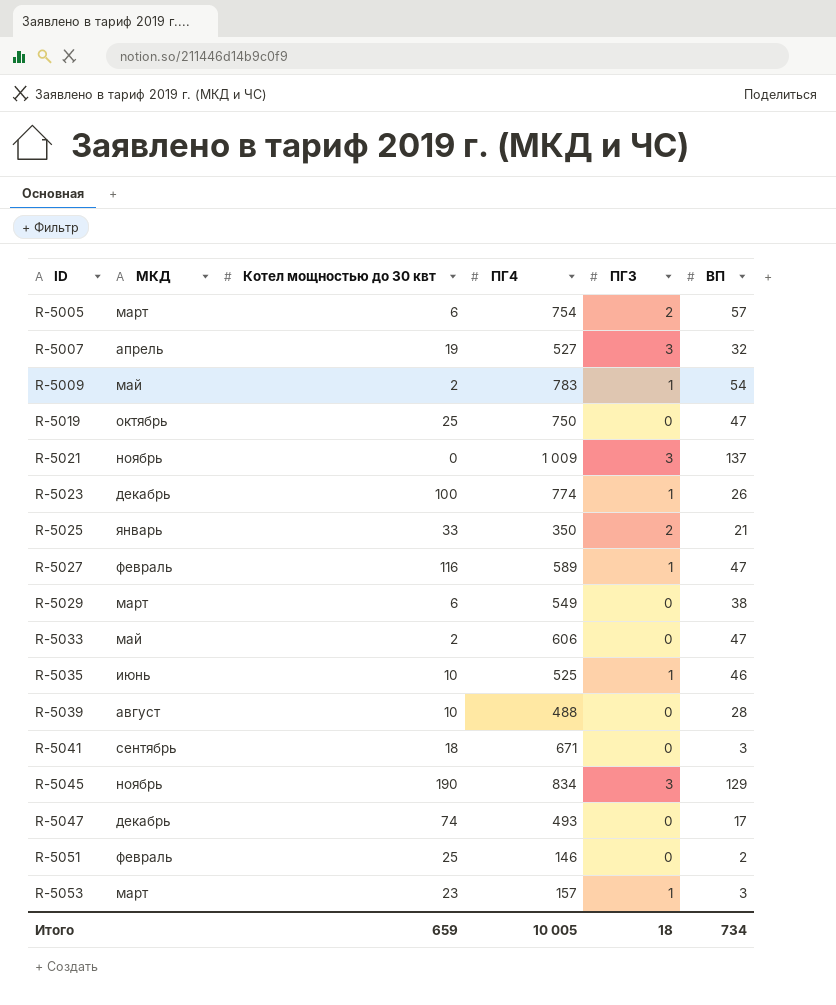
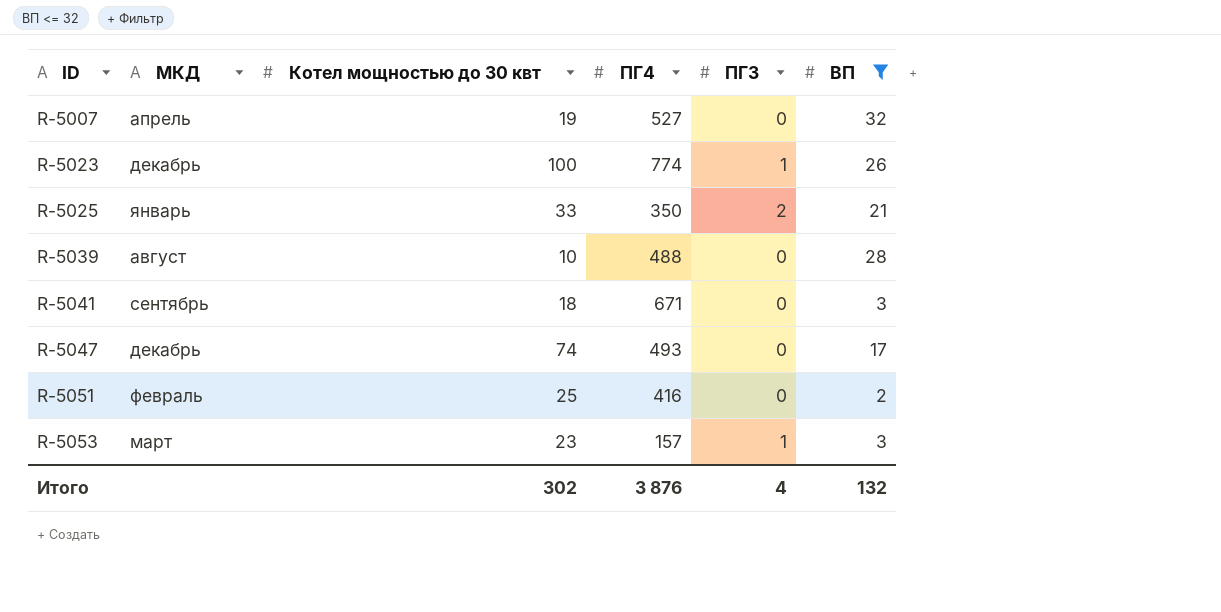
filter: none -> ВП <= 32
R-5007 | ПГ3: 3 -> 0
R-5051 | ПГ4: 146 -> 416
Итого | Котел мощностью до 30 квт: 659 -> 302
Итого | ПГ4: 10 005 -> 3 876
Итого | ПГ3: 18 -> 4
Итого | ВП: 734 -> 132

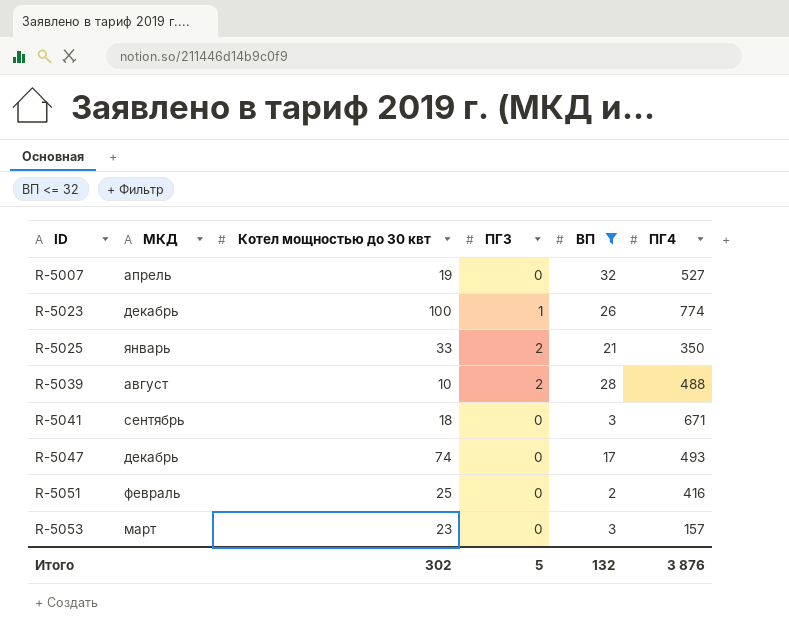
column ПГ4 | position: 4 -> 6
R-5039 | ПГ3: 0 -> 2
R-5053 | ПГ3: 1 -> 0
Итого | ПГ3: 4 -> 5

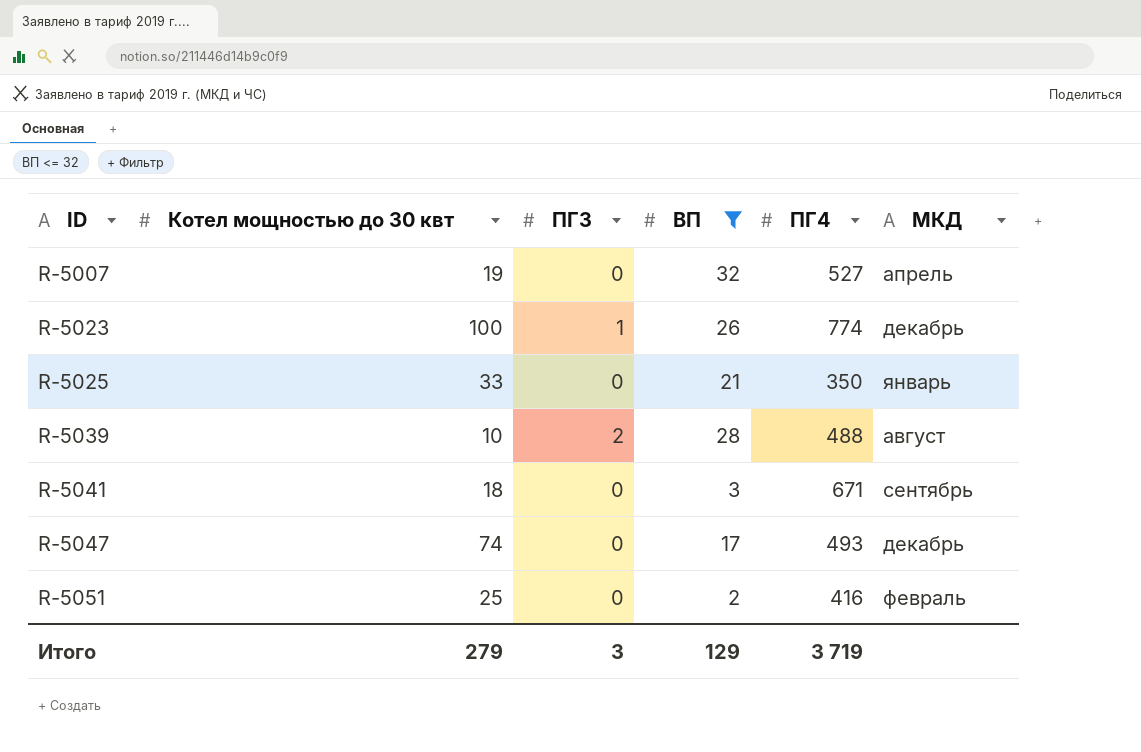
column МКД | position: 2 -> 6
row R-5053: март | 23 | 0 | 3 | 157 -> none
R-5025 | ПГ3: 2 -> 0
Итого | Котел мощностью до 30 квт: 302 -> 279
Итого | ПГ3: 5 -> 3
Итого | ВП: 132 -> 129
Итого | ПГ4: 3 876 -> 3 719

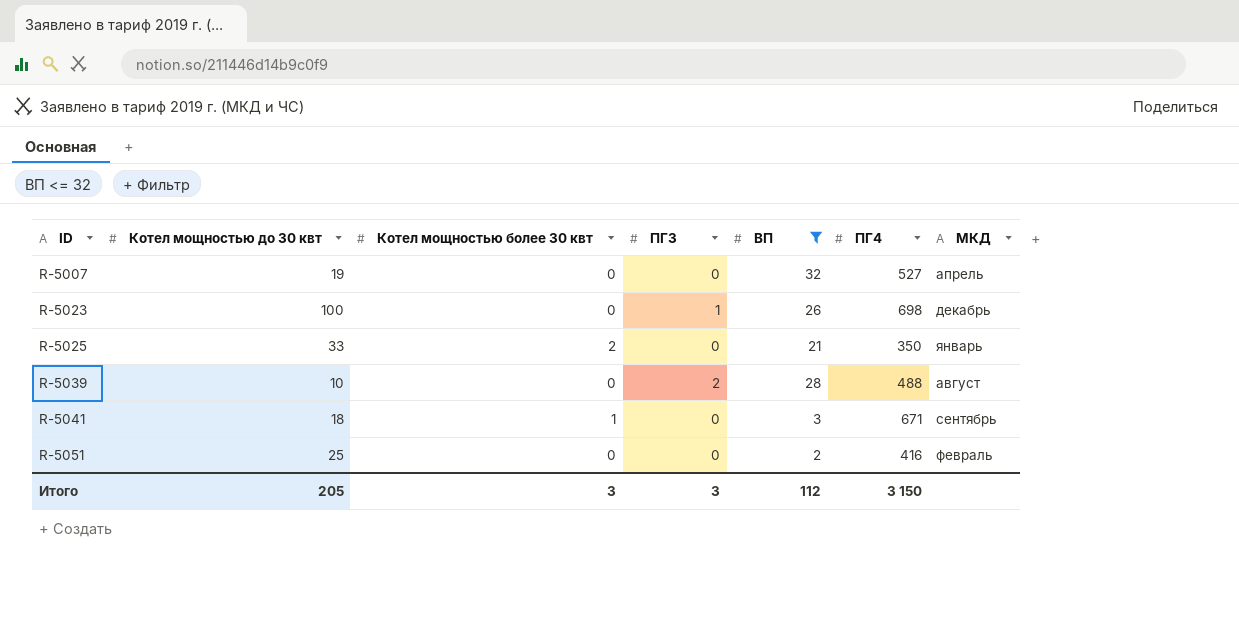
column Котел мощностью более 30 квт | position: none -> 3
row R-5047: 74 | 0 | 17 | 493 | декабрь -> none
R-5023 | ПГ4: 774 -> 698
Итого | Котел мощностью до 30 квт: 279 -> 205
Итого | ВП: 129 -> 112
Итого | ПГ4: 3 719 -> 3 150

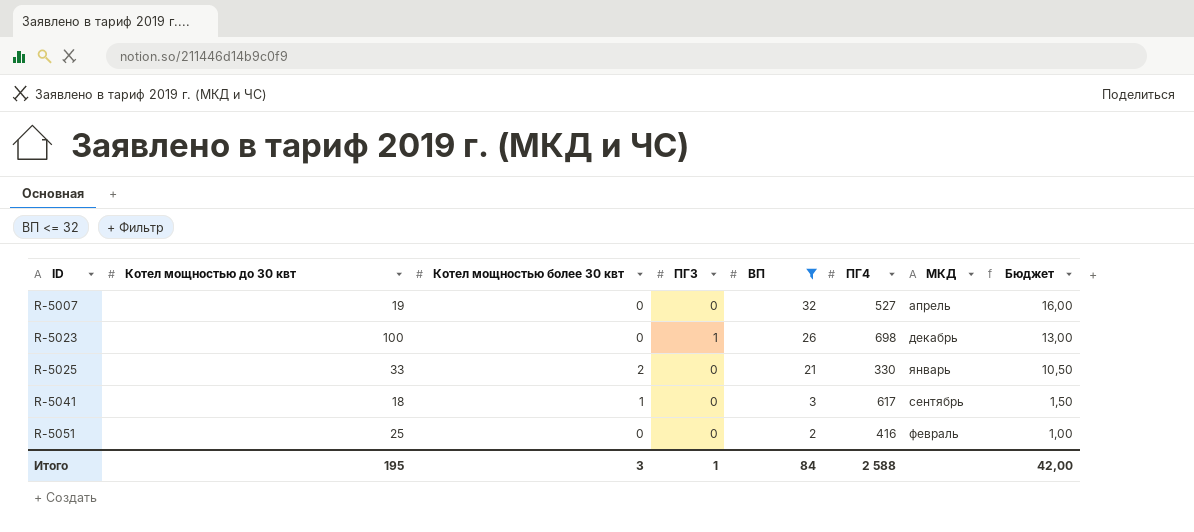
column Бюджет | formula: none -> [ВП] * 0,5
row R-5039: 10 | 0 | 2 | 28 | 488 | август -> none
R-5025 | ПГ4: 350 -> 330
R-5041 | ПГ4: 671 -> 617
Итого | Котел мощностью до 30 квт: 205 -> 195
Итого | ПГ3: 3 -> 1
Итого | ВП: 112 -> 84
Итого | ПГ4: 3 150 -> 2 588

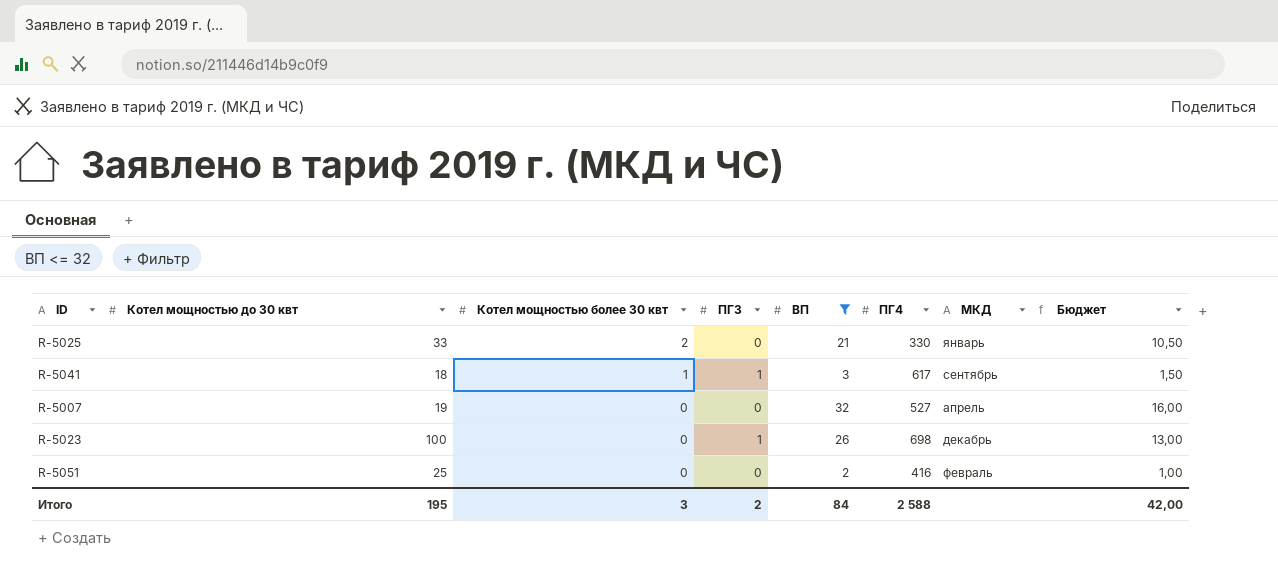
row order: ID ascending -> Котел мощностью более 30 квт descending
R-5041 | ПГ3: 0 -> 1
Итого | ПГ3: 1 -> 2

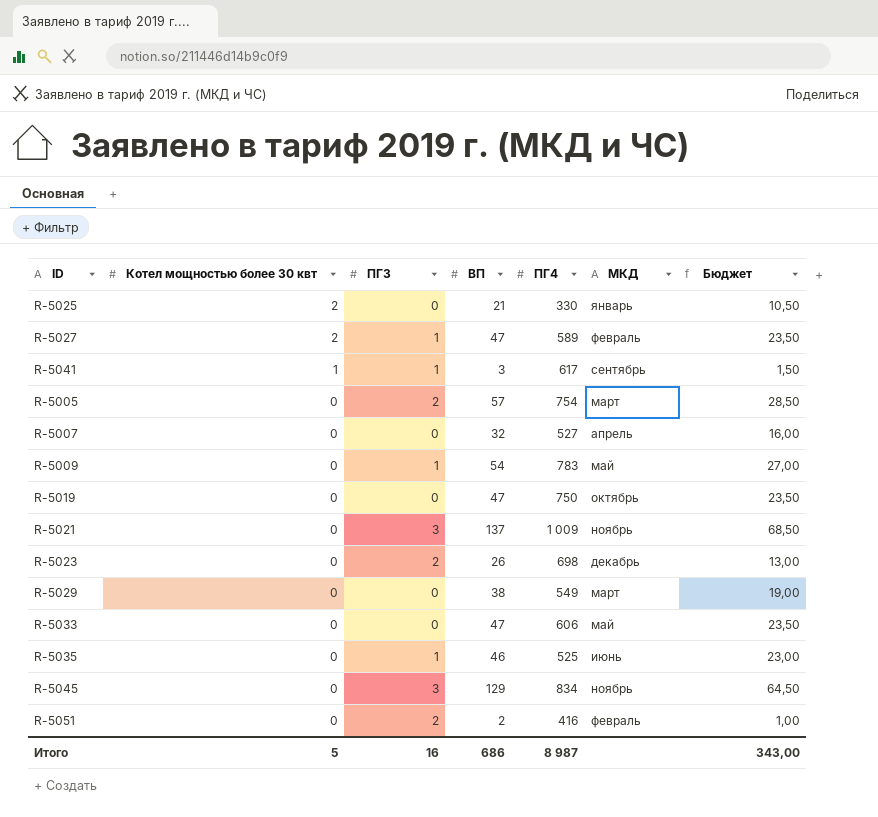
filter: ВП <= 32 -> none
column Котел мощностью до 30 квт | position: 2 -> none
R-5023 | ПГ3: 1 -> 2
R-5051 | ПГ3: 0 -> 2
Итого | Котел мощностью более 30 квт: 3 -> 5
Итого | ПГ3: 2 -> 16
Итого | ВП: 84 -> 686
Итого | ПГ4: 2 588 -> 8 987
Итого | Бюджет: 42,00 -> 343,00

